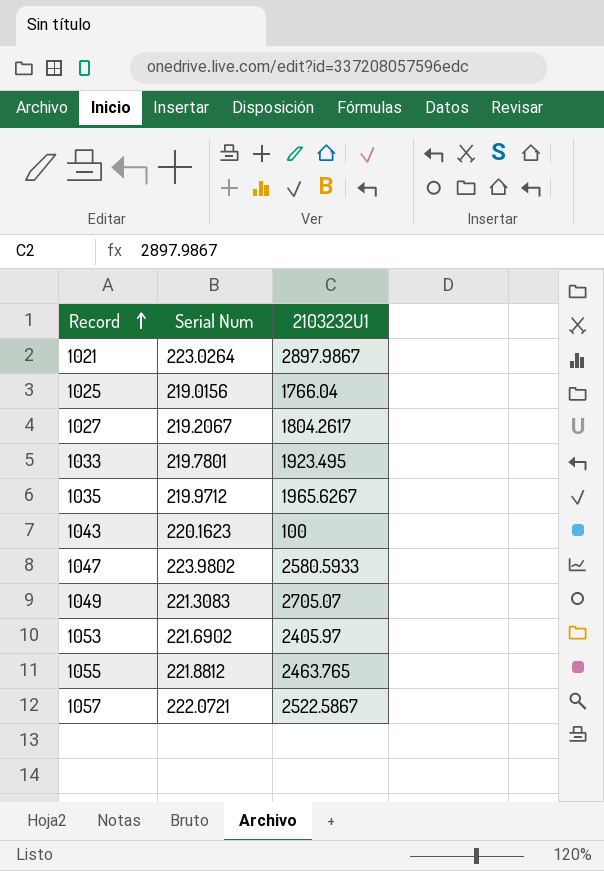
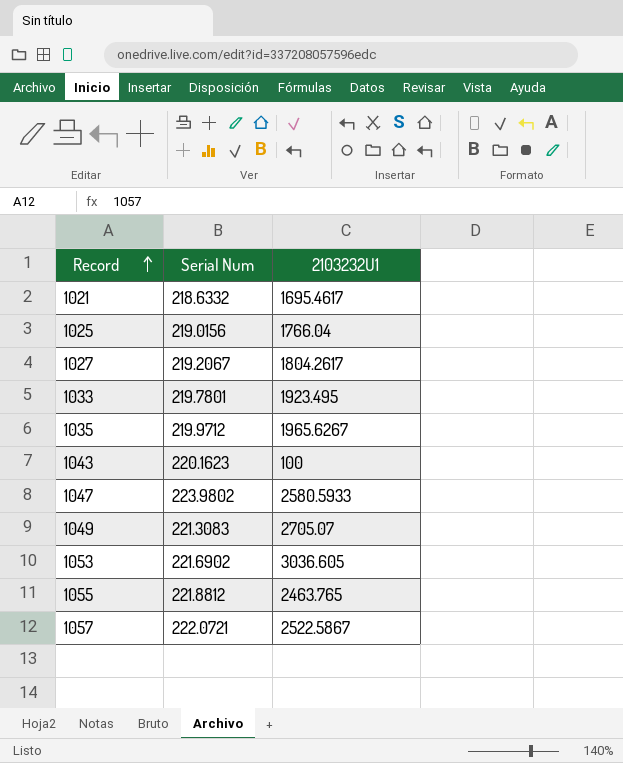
1021 | Serial Num: 223.0264 -> 218.6332
1021 | 2103232U1: 2897.9867 -> 1695.4617
1053 | 2103232U1: 2405.97 -> 3036.605

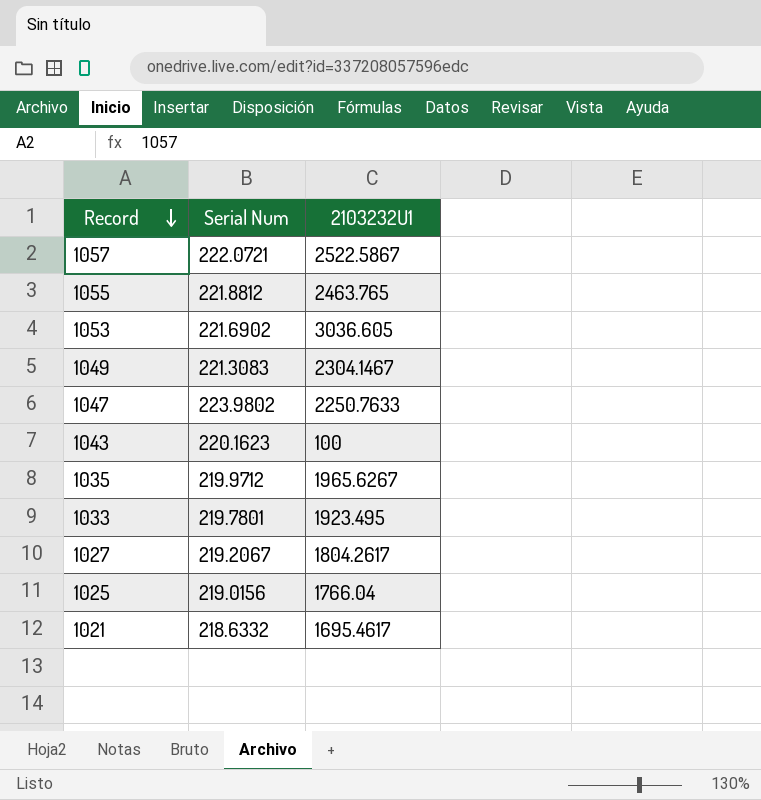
row order: Record ascending -> Record descending
1049 | 2103232U1: 2705.07 -> 2304.1467
1047 | 2103232U1: 2580.5933 -> 2250.7633

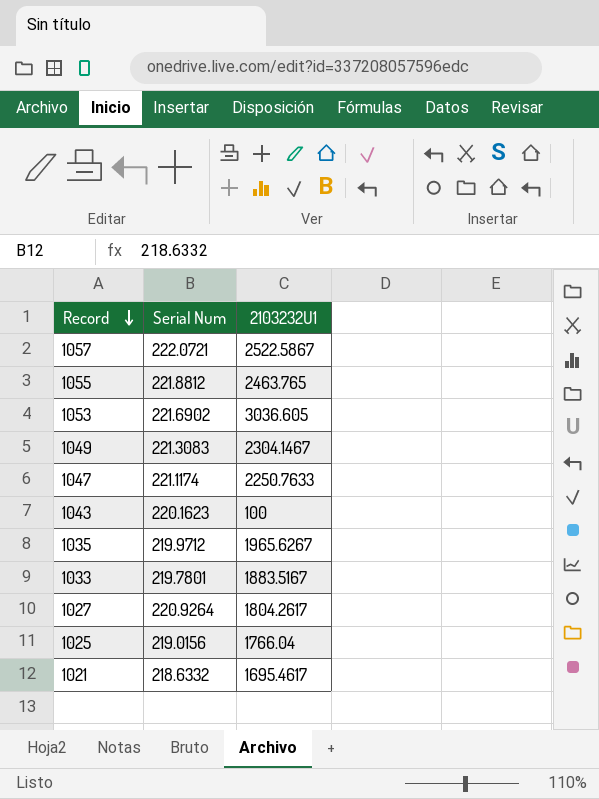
1047 | Serial Num: 223.9802 -> 221.1174
1033 | 2103232U1: 1923.495 -> 1883.5167
1027 | Serial Num: 219.2067 -> 220.9264

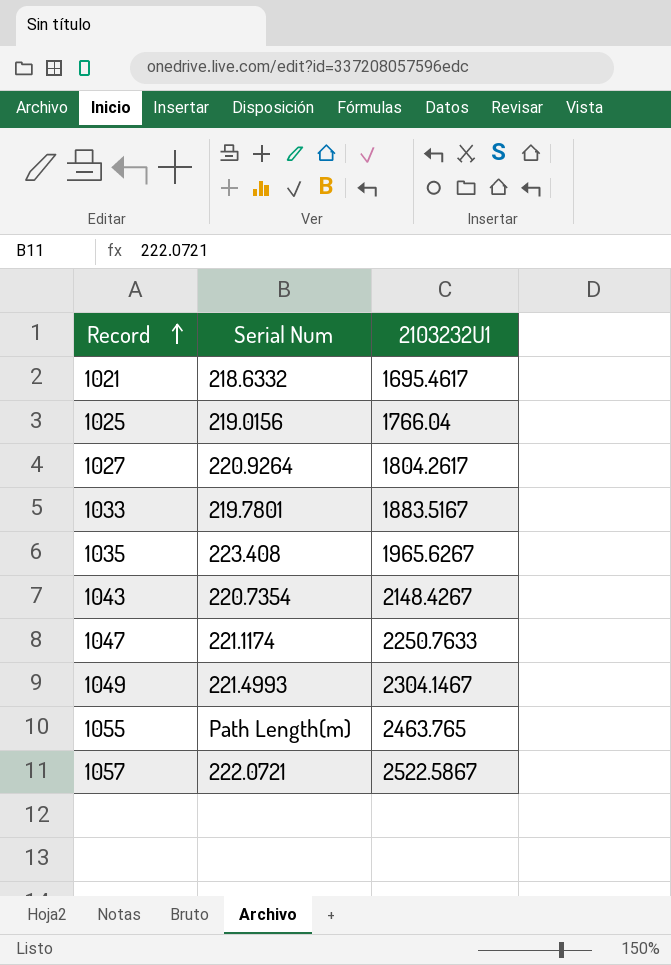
row order: Record descending -> Record ascending
row 1053: 221.6902 | 3036.605 -> none
1035 | Serial Num: 219.9712 -> 223.408
1043 | Serial Num: 220.1623 -> 220.7354
1043 | 2103232U1: 100 -> 2148.4267
1049 | Serial Num: 221.3083 -> 221.4993
1055 | Serial Num: 221.8812 -> Path Length(m)

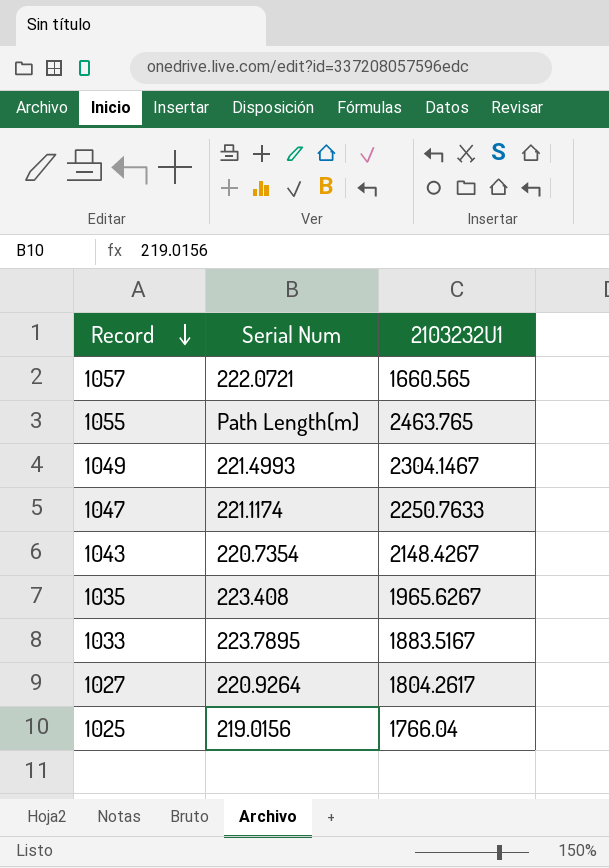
row order: Record ascending -> Record descending
row 1021: 218.6332 | 1695.4617 -> none
1057 | 2103232U1: 2522.5867 -> 1660.565
1033 | Serial Num: 219.7801 -> 223.7895

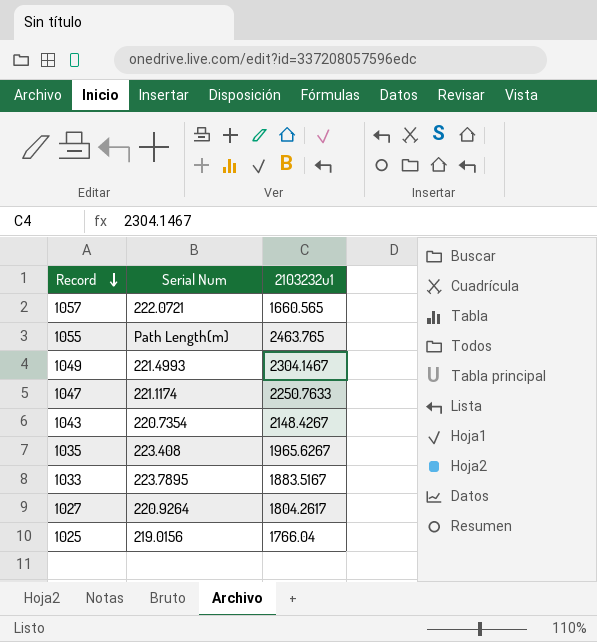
column name: 2103232U1 -> 2103232u1

